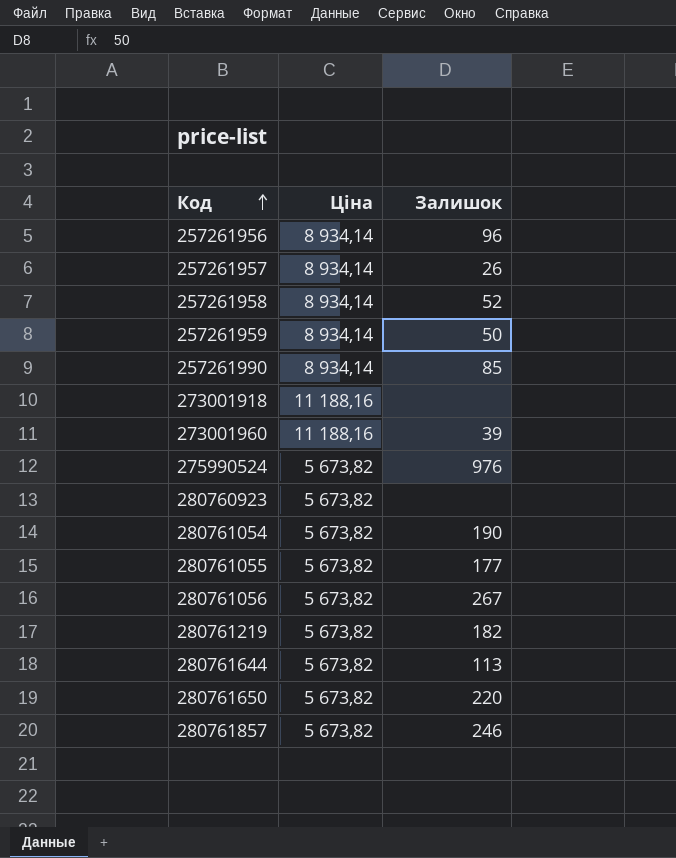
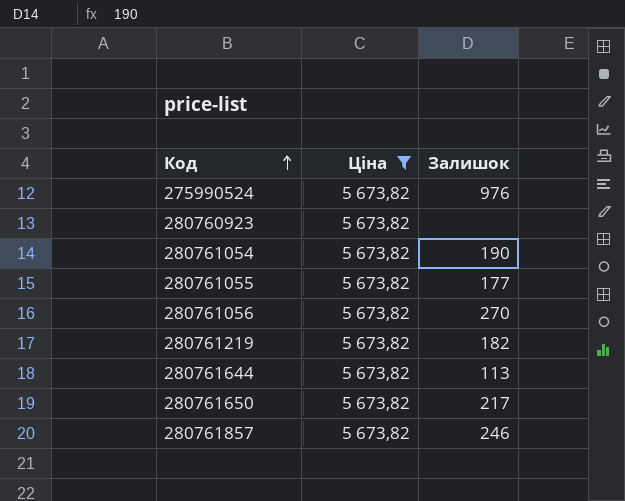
filter: none -> Ціна = 5 673,82
280761056 | Залишок: 267 -> 270
280761650 | Залишок: 220 -> 217

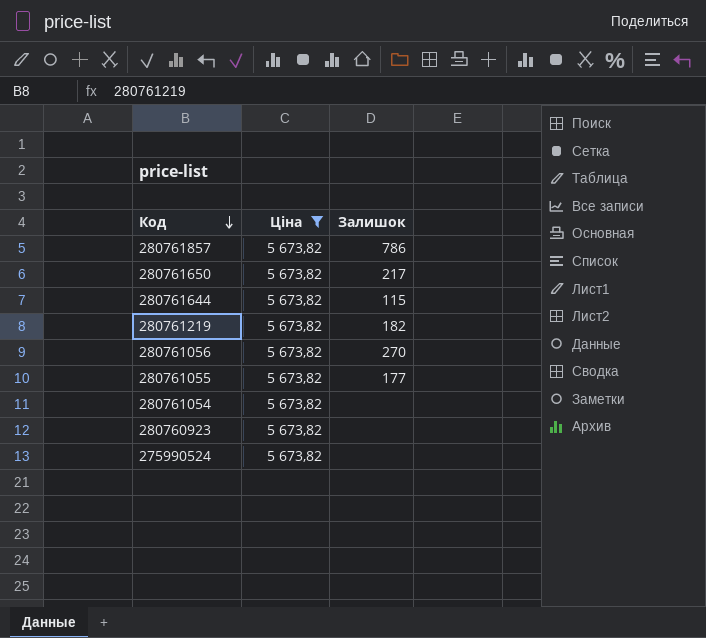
row order: Код ascending -> Код descending
280761857 | Залишок: 246 -> 786
280761644 | Залишок: 113 -> 115
280761054 | Залишок: 190 -> none
275990524 | Залишок: 976 -> none

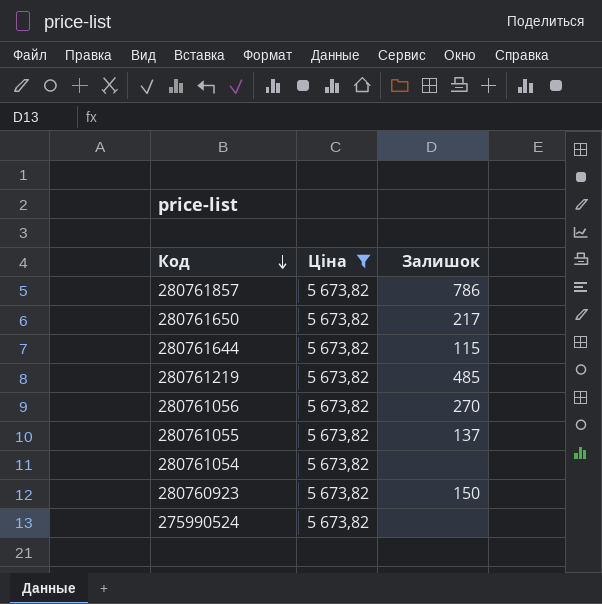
280761219 | Залишок: 182 -> 485
280761055 | Залишок: 177 -> 137
280760923 | Залишок: none -> 150

